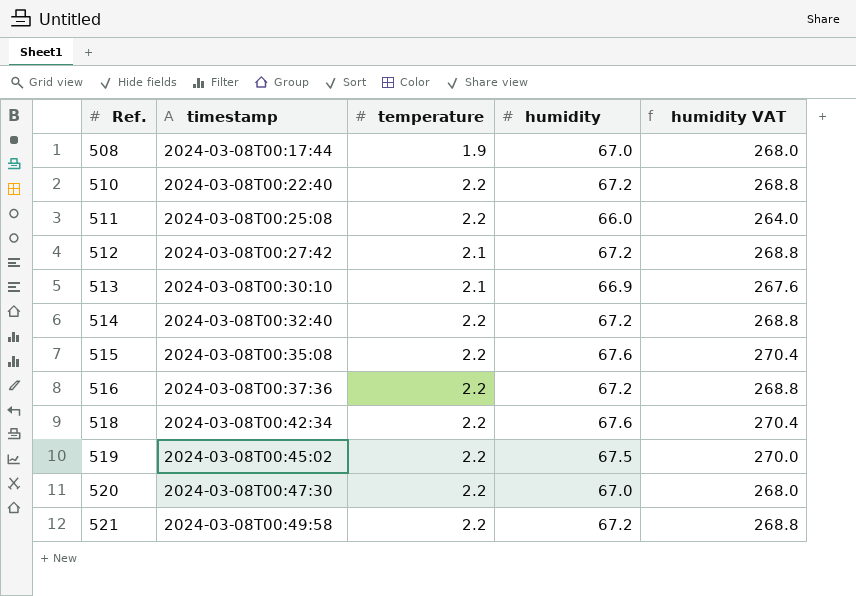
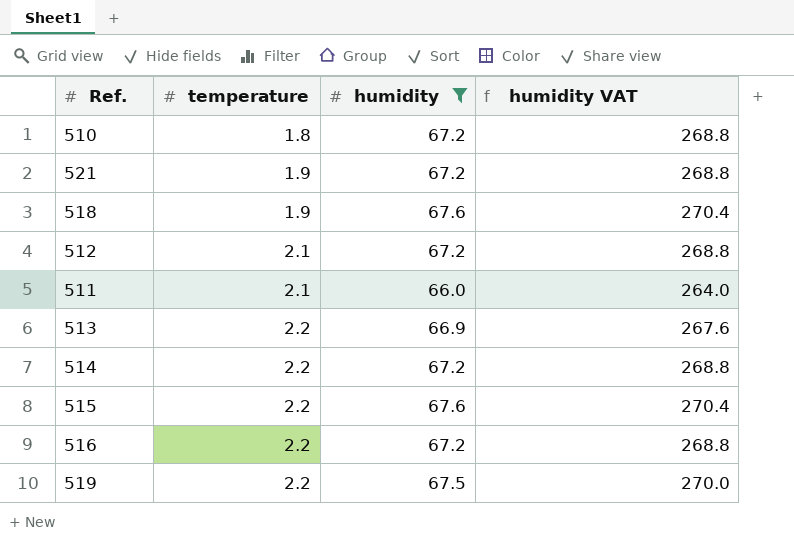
filter: none -> humidity != 67.0
row order: Ref. ascending -> temperature ascending
column timestamp | position: 2 -> none
510 | temperature: 2.2 -> 1.8
521 | temperature: 2.2 -> 1.9
518 | temperature: 2.2 -> 1.9
511 | temperature: 2.2 -> 2.1
513 | temperature: 2.1 -> 2.2

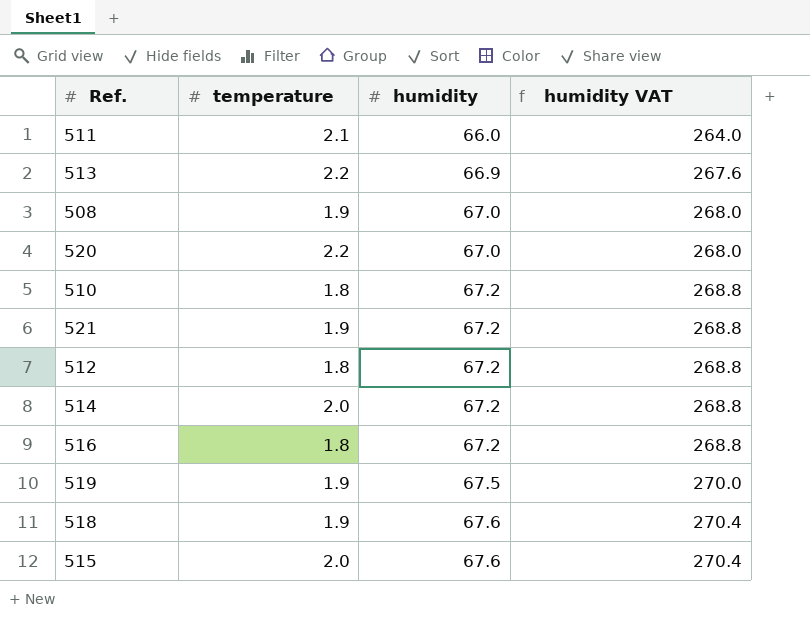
filter: humidity != 67.0 -> none
row order: temperature ascending -> humidity ascending
512 | temperature: 2.1 -> 1.8
514 | temperature: 2.2 -> 2.0
516 | temperature: 2.2 -> 1.8
519 | temperature: 2.2 -> 1.9
515 | temperature: 2.2 -> 2.0

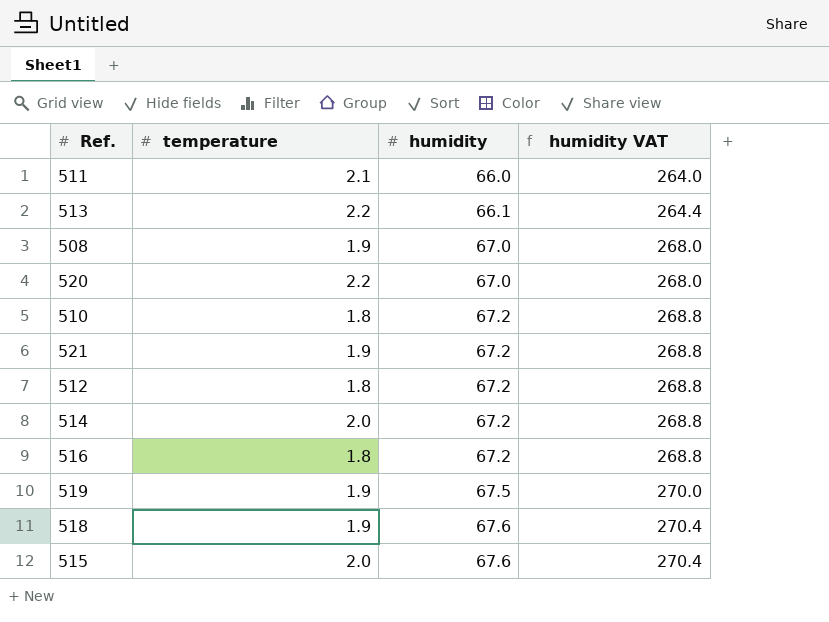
513 | humidity: 66.9 -> 66.1
513 | humidity VAT: 267.6 -> 264.4

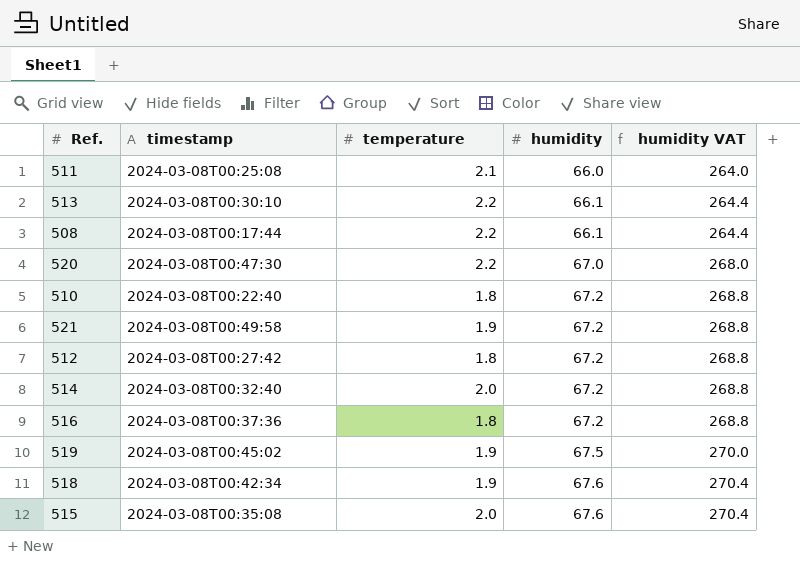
column timestamp | position: none -> 2
508 | temperature: 1.9 -> 2.2
508 | humidity: 67.0 -> 66.1
508 | humidity VAT: 268.0 -> 264.4

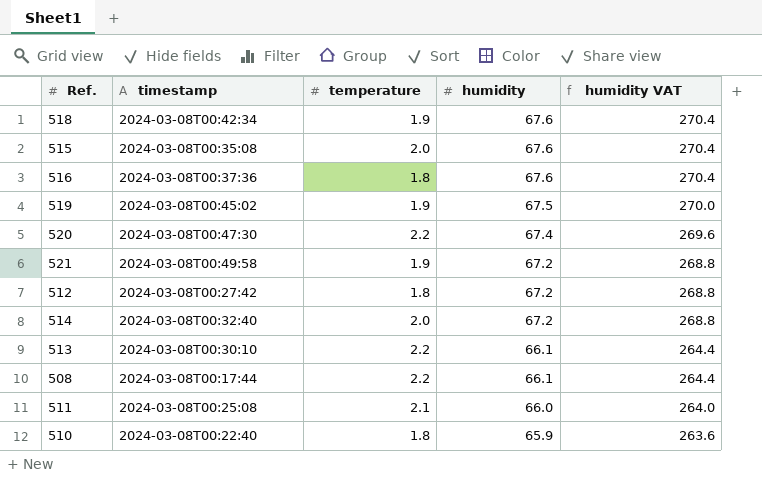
row order: humidity ascending -> humidity descending
516 | humidity: 67.2 -> 67.6
516 | humidity VAT: 268.8 -> 270.4
520 | humidity: 67.0 -> 67.4
520 | humidity VAT: 268.0 -> 269.6
510 | humidity: 67.2 -> 65.9
510 | humidity VAT: 268.8 -> 263.6

